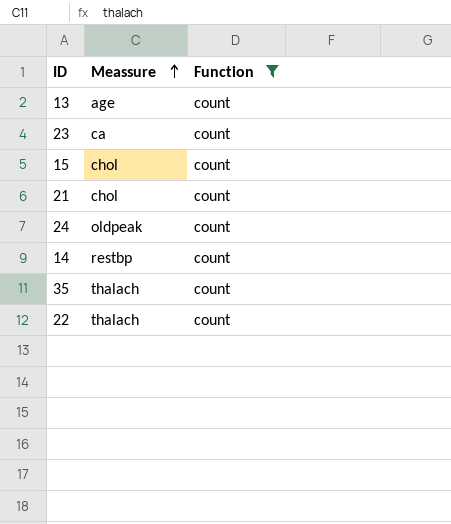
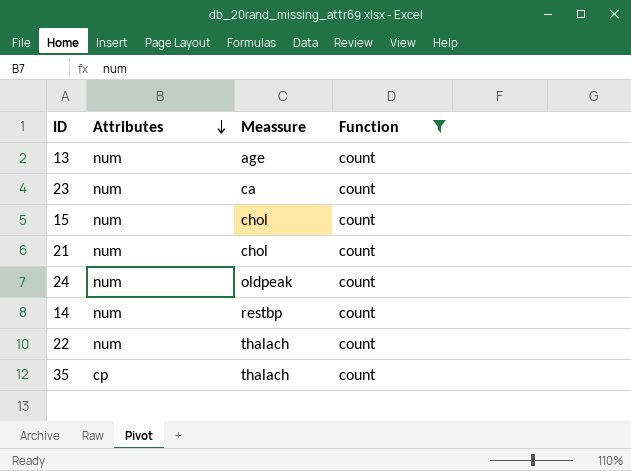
row order: Meassure ascending -> Attributes descending
column Attributes | position: none -> 2

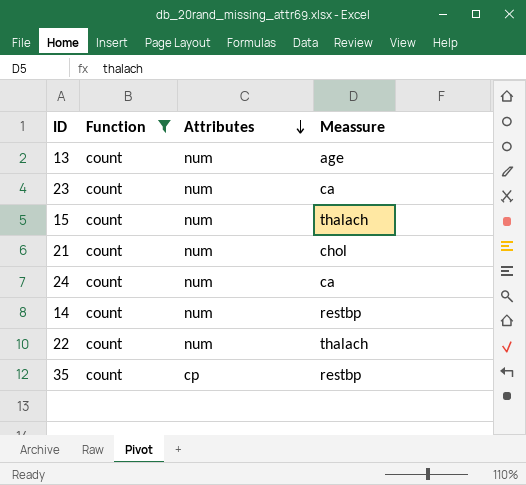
column Function | position: 4 -> 2
15 | Meassure: chol -> thalach
24 | Meassure: oldpeak -> ca
35 | Meassure: thalach -> restbp

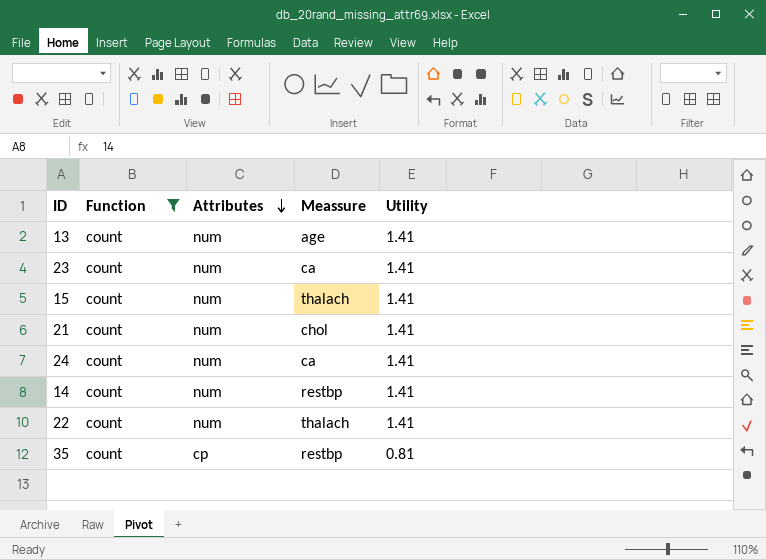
column Utility | position: none -> 5

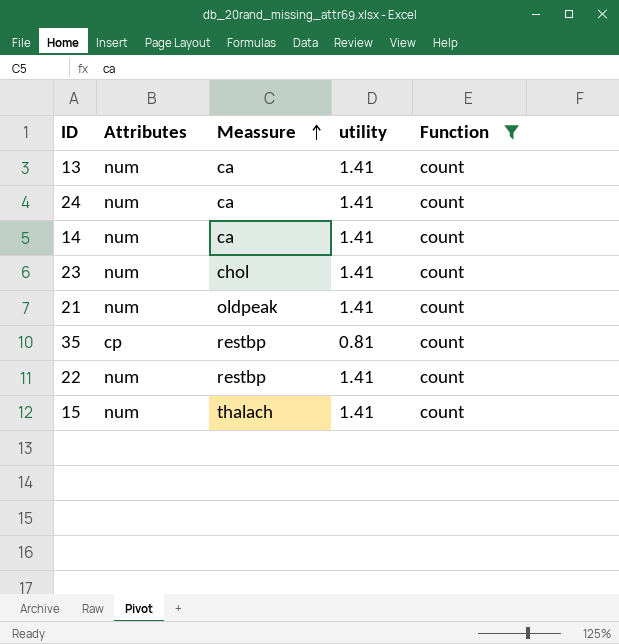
row order: Attributes descending -> Meassure ascending
column name: Utility -> utility
column Function | position: 2 -> 5
13 | Meassure: age -> ca
14 | Meassure: restbp -> ca
23 | Meassure: ca -> chol
21 | Meassure: chol -> oldpeak
22 | Meassure: thalach -> restbp

